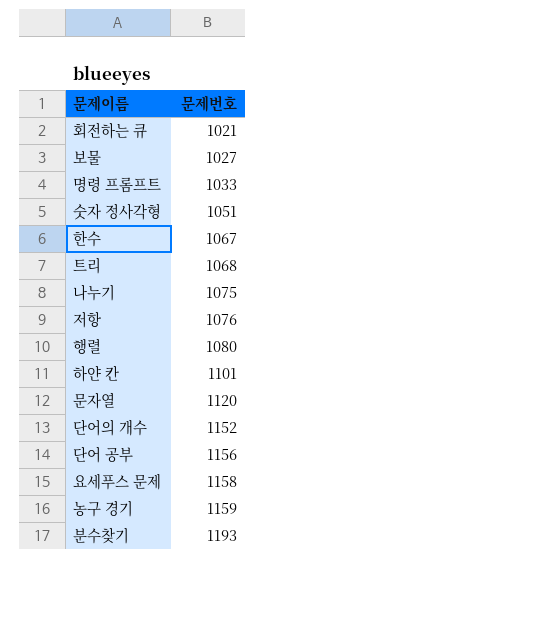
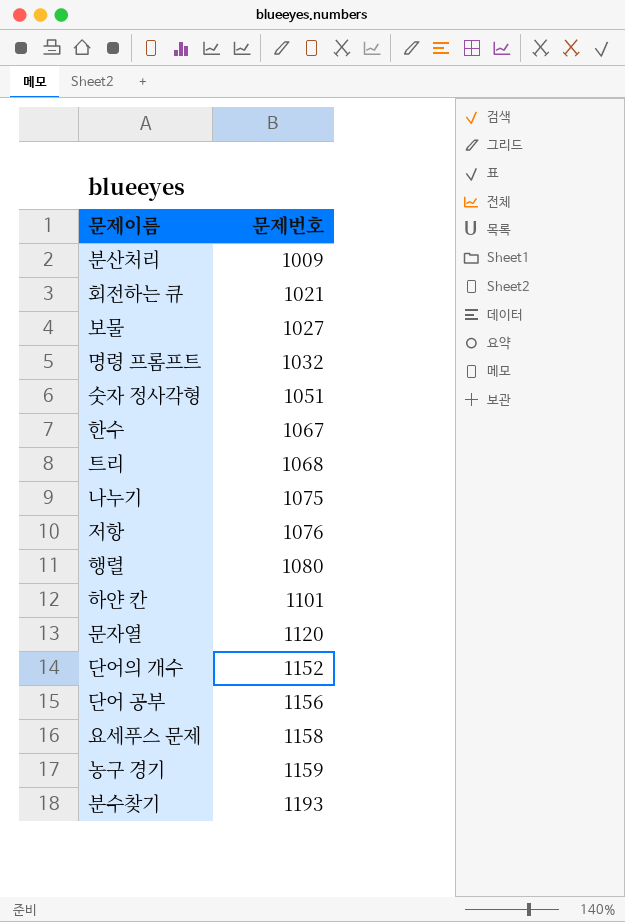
row 분산처리: none -> 1009
명령 프롬프트 | 문제번호: 1033 -> 1032

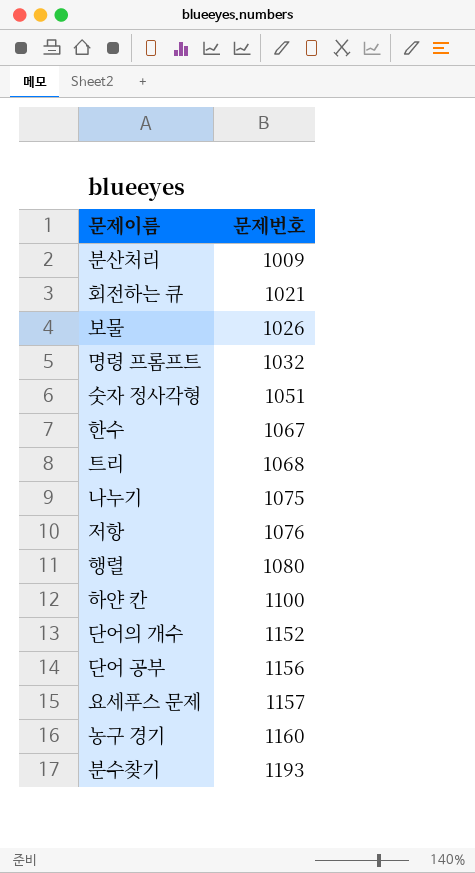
row 문자열: 1120 -> none
보물 | 문제번호: 1027 -> 1026
하얀 칸 | 문제번호: 1101 -> 1100
요세푸스 문제 | 문제번호: 1158 -> 1157
농구 경기 | 문제번호: 1159 -> 1160

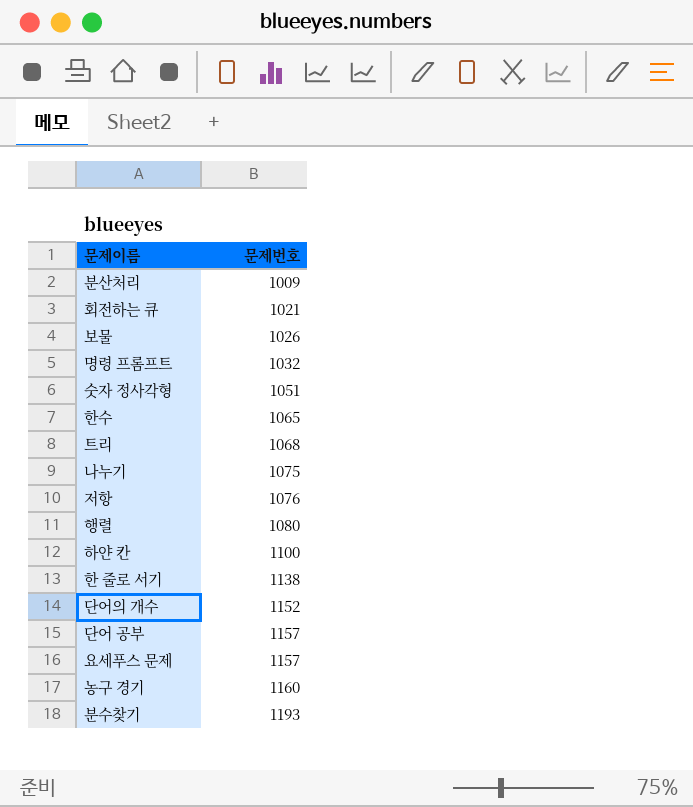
한수 | 문제번호: 1067 -> 1065
row 한 줄로 서기: none -> 1138
단어 공부 | 문제번호: 1156 -> 1157

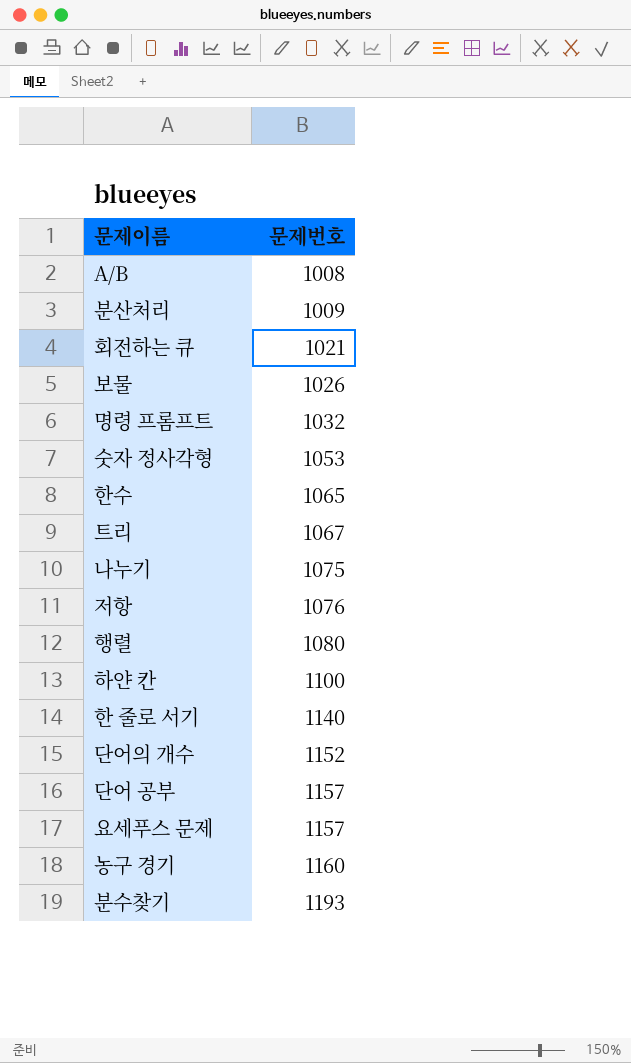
row A/B: none -> 1008
숫자 정사각형 | 문제번호: 1051 -> 1053
트리 | 문제번호: 1068 -> 1067
한 줄로 서기 | 문제번호: 1138 -> 1140

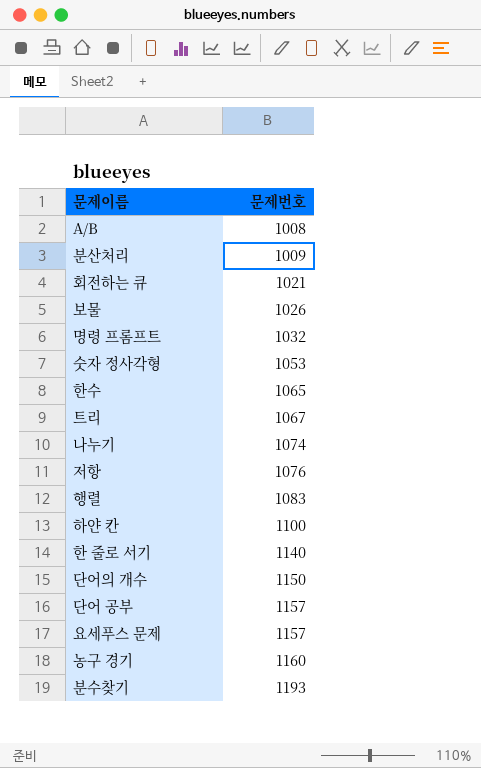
나누기 | 문제번호: 1075 -> 1074
행렬 | 문제번호: 1080 -> 1083
단어의 개수 | 문제번호: 1152 -> 1150

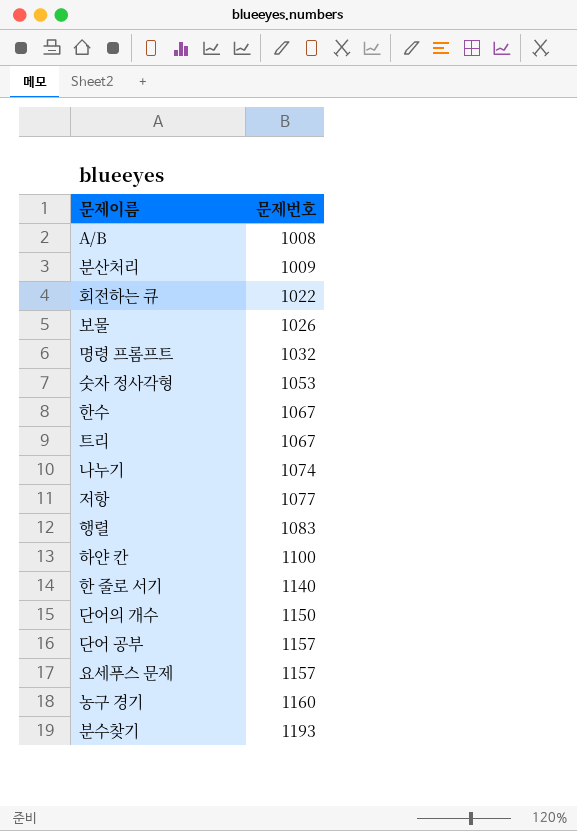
회전하는 큐 | 문제번호: 1021 -> 1022
한수 | 문제번호: 1065 -> 1067
저항 | 문제번호: 1076 -> 1077

